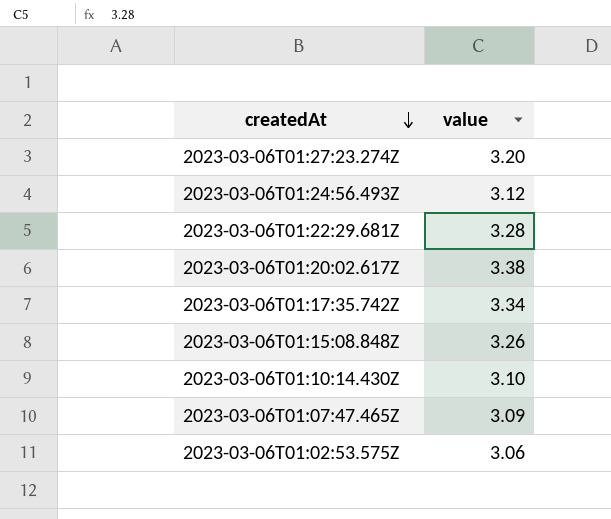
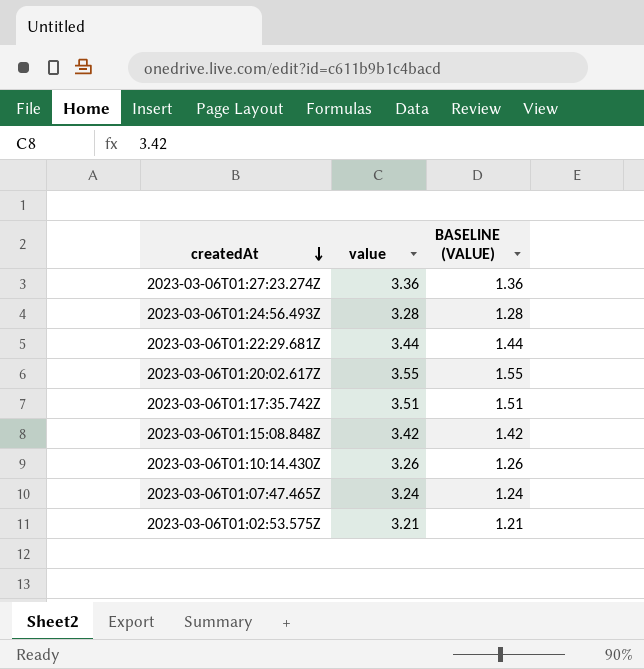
column BASELINE (VALUE) | formula: none -> [value] - 2
2023-03-06T01:27:23.274Z | value: 3.20 -> 3.36
2023-03-06T01:24:56.493Z | value: 3.12 -> 3.28
2023-03-06T01:22:29.681Z | value: 3.28 -> 3.44
2023-03-06T01:20:02.617Z | value: 3.38 -> 3.55
2023-03-06T01:17:35.742Z | value: 3.34 -> 3.51
2023-03-06T01:15:08.848Z | value: 3.26 -> 3.42
2023-03-06T01:10:14.430Z | value: 3.10 -> 3.26
2023-03-06T01:07:47.465Z | value: 3.09 -> 3.24
2023-03-06T01:02:53.575Z | value: 3.06 -> 3.21

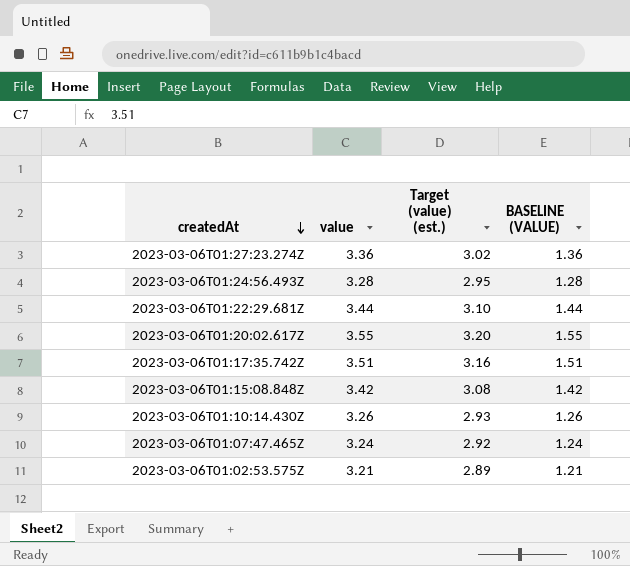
column Target (value) (est.) | formula: none -> [value] * 0.9

